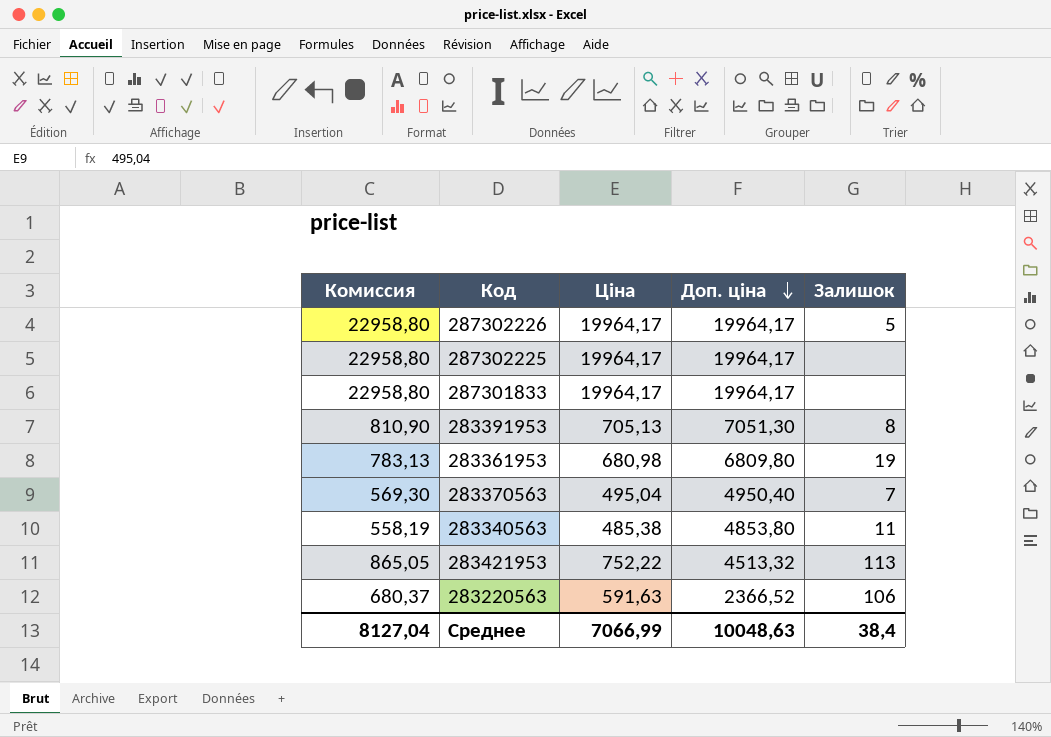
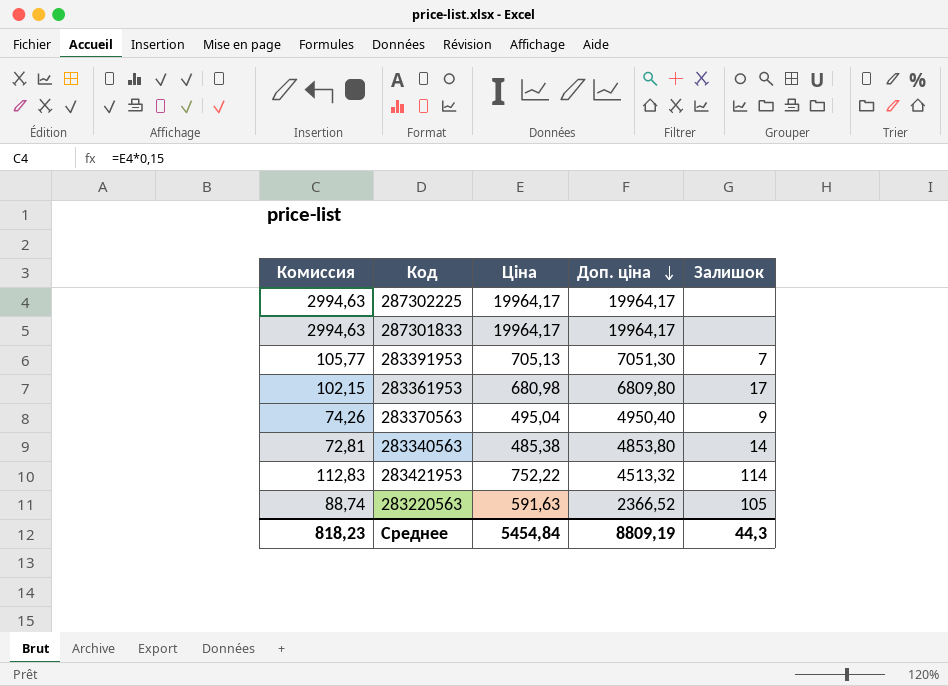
column Комиссия | formula: [Ціна] * 1,15 -> [Ціна] * 0,15
row 287302226: 22958,80 | 19964,17 | 19964,17 | 5 -> none
283391953 | Залишок: 8 -> 7
283361953 | Залишок: 19 -> 17
283370563 | Залишок: 7 -> 9
283340563 | Залишок: 11 -> 14
283421953 | Залишок: 113 -> 114
283220563 | Залишок: 106 -> 105
Среднее | Комиссия: 8127,04 -> 818,23
Среднее | Ціна: 7066,99 -> 5454,84
Среднее | Доп. ціна: 10048,63 -> 8809,19
Среднее | Залишок: 38,4 -> 44,3

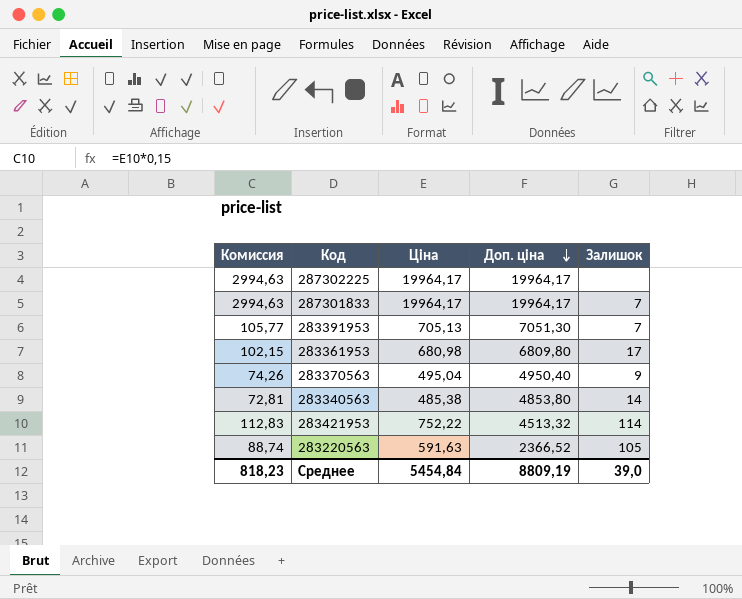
287301833 | Залишок: none -> 7
Среднее | Залишок: 44,3 -> 39,0

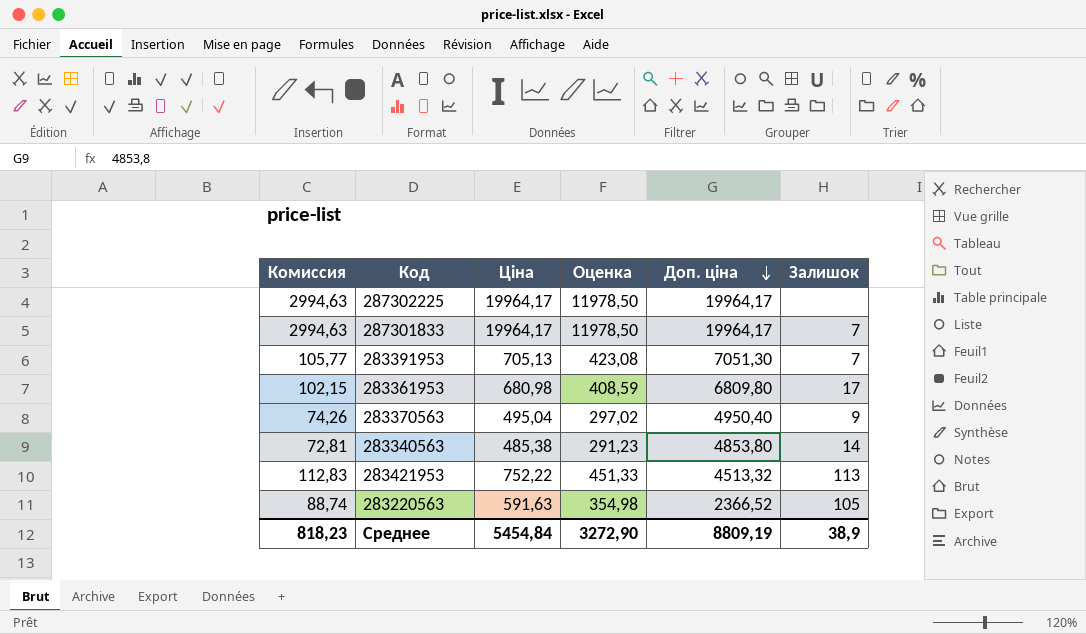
column Оценка | formula: none -> [Ціна] * 0,6
283421953 | Залишок: 114 -> 113
Среднее | Залишок: 39,0 -> 38,9

